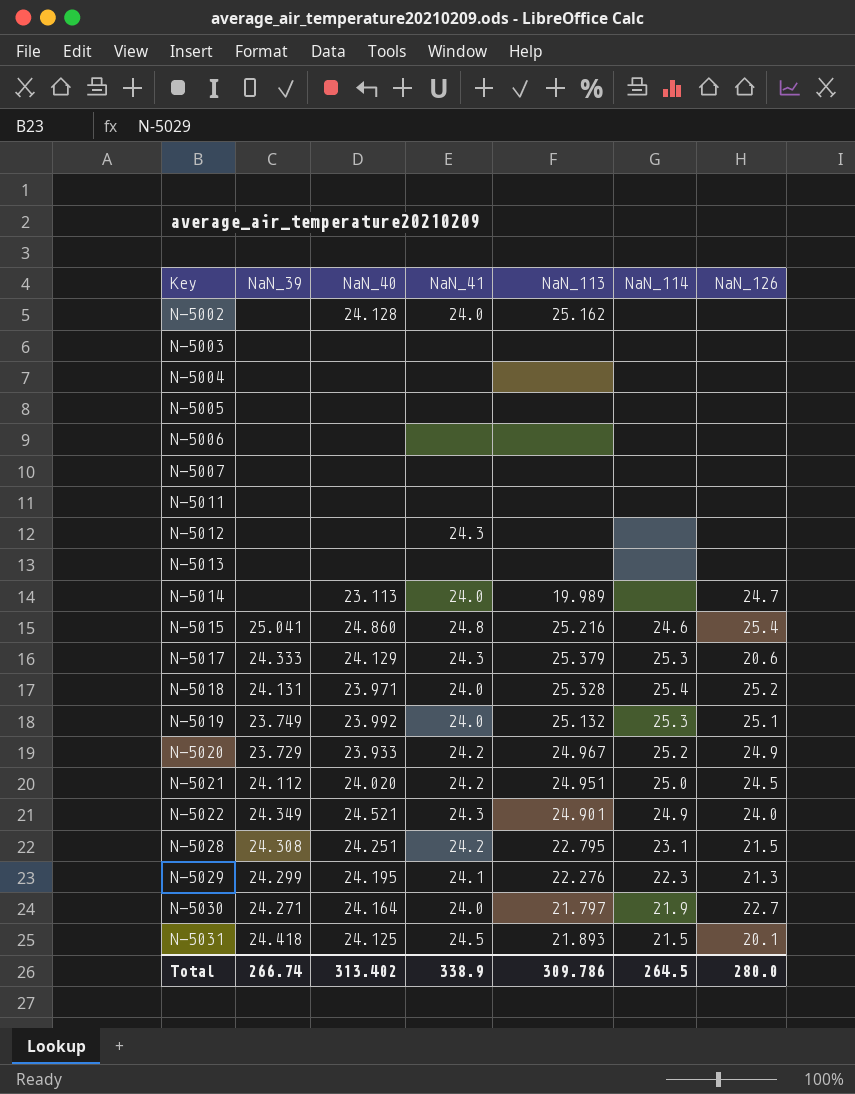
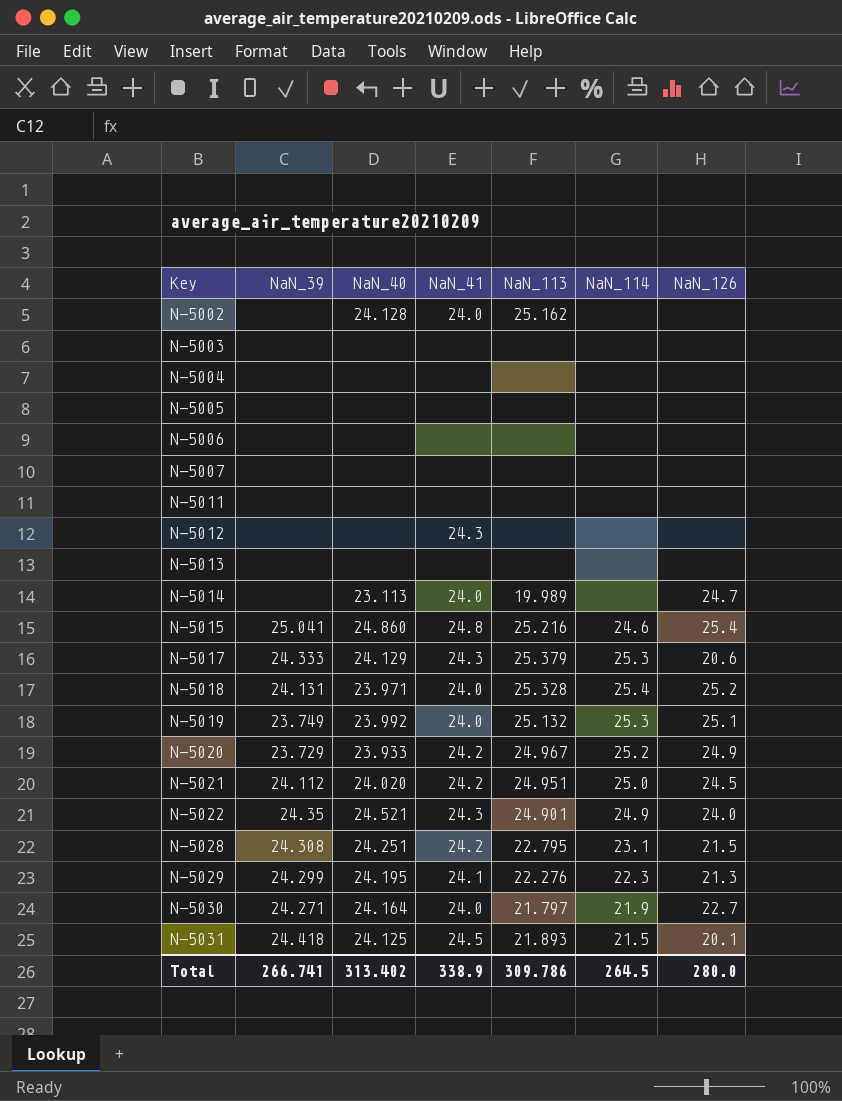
N-5022 | NaN_39: 24.349 -> 24.35
Total | NaN_39: 266.74 -> 266.741

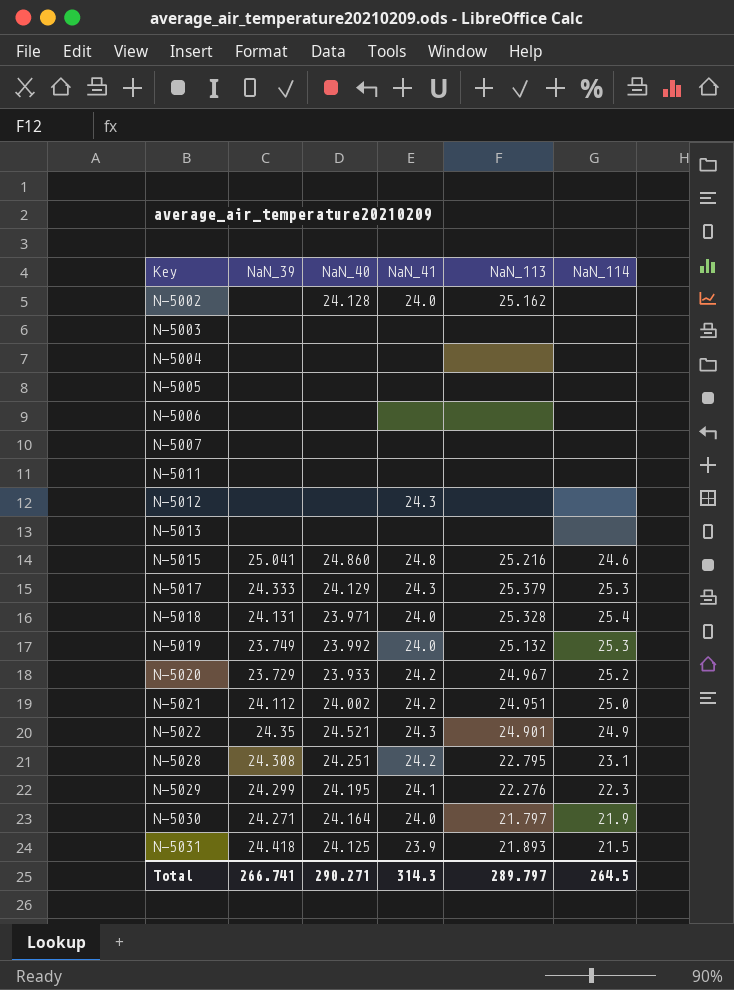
column NaN_126 | position: 7 -> none
row N-5014: none | 23.113 | 24.0 | 19.989 | none | 24.7 -> none
N-5021 | NaN_40: 24.020 -> 24.002
N-5031 | NaN_41: 24.5 -> 23.9
Total | NaN_40: 313.402 -> 290.271
Total | NaN_41: 338.9 -> 314.3
Total | NaN_113: 309.786 -> 289.797

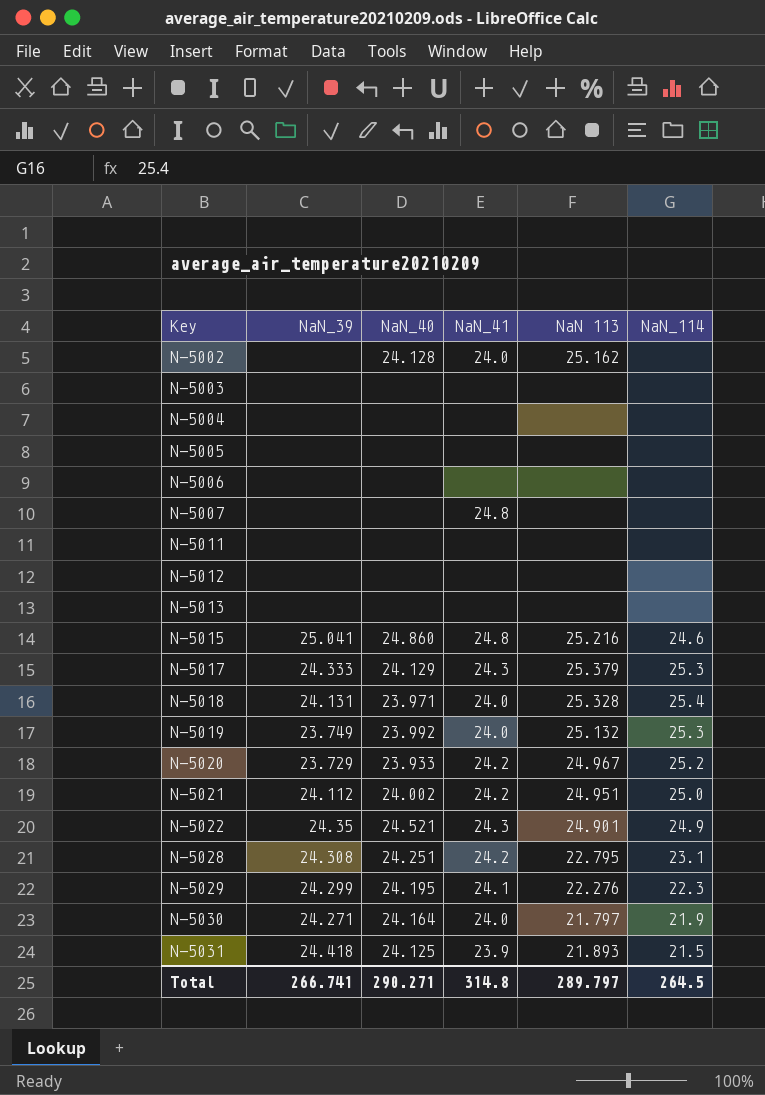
column name: NaN_113 -> NaN 113
N-5007 | NaN_41: none -> 24.8
N-5012 | NaN_41: 24.3 -> none
Total | NaN_41: 314.3 -> 314.8

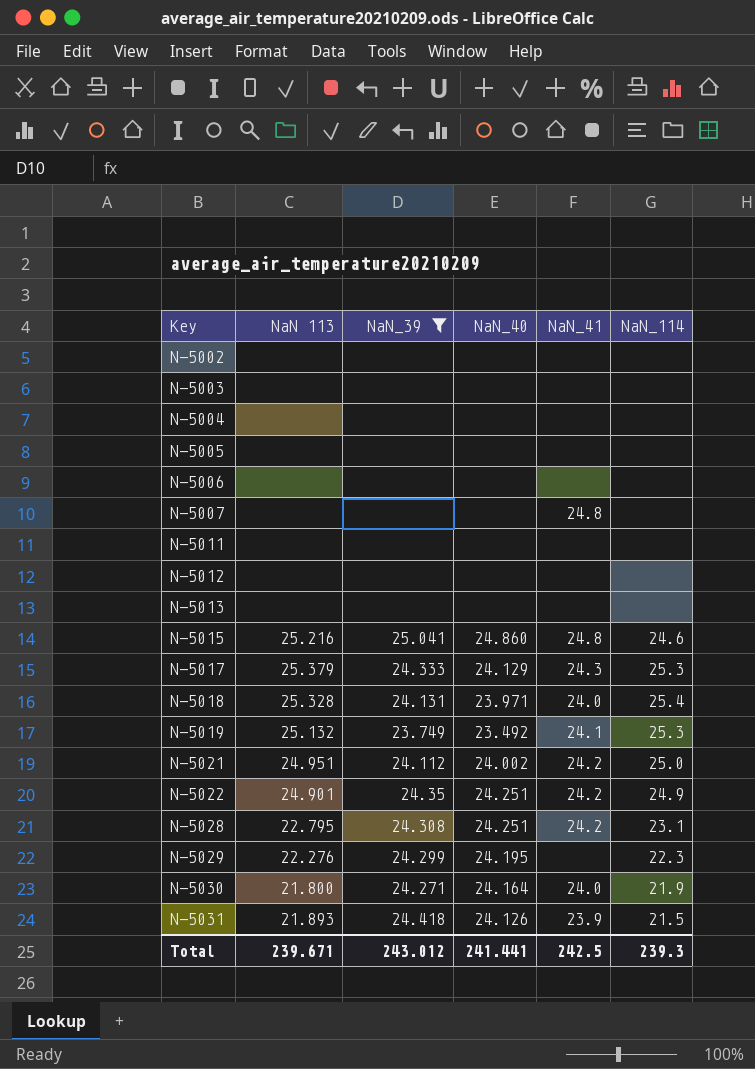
filter: none -> NaN_39 != 23.729
column NaN 113 | position: 5 -> 2
N-5002 | NaN 113: 25.162 -> none
N-5002 | NaN_40: 24.128 -> none
N-5002 | NaN_41: 24.0 -> none
N-5019 | NaN_40: 23.992 -> 23.492
N-5019 | NaN_41: 24.0 -> 24.1
N-5022 | NaN_40: 24.521 -> 24.251
N-5022 | NaN_41: 24.3 -> 24.2
N-5029 | NaN_41: 24.1 -> none
N-5030 | NaN 113: 21.797 -> 21.800
N-5031 | NaN_40: 24.125 -> 24.126
Total | NaN 113: 289.797 -> 239.671
Total | NaN_39: 266.741 -> 243.012
Total | NaN_40: 290.271 -> 241.441
Total | NaN_41: 314.8 -> 242.5
Total | NaN_114: 264.5 -> 239.3

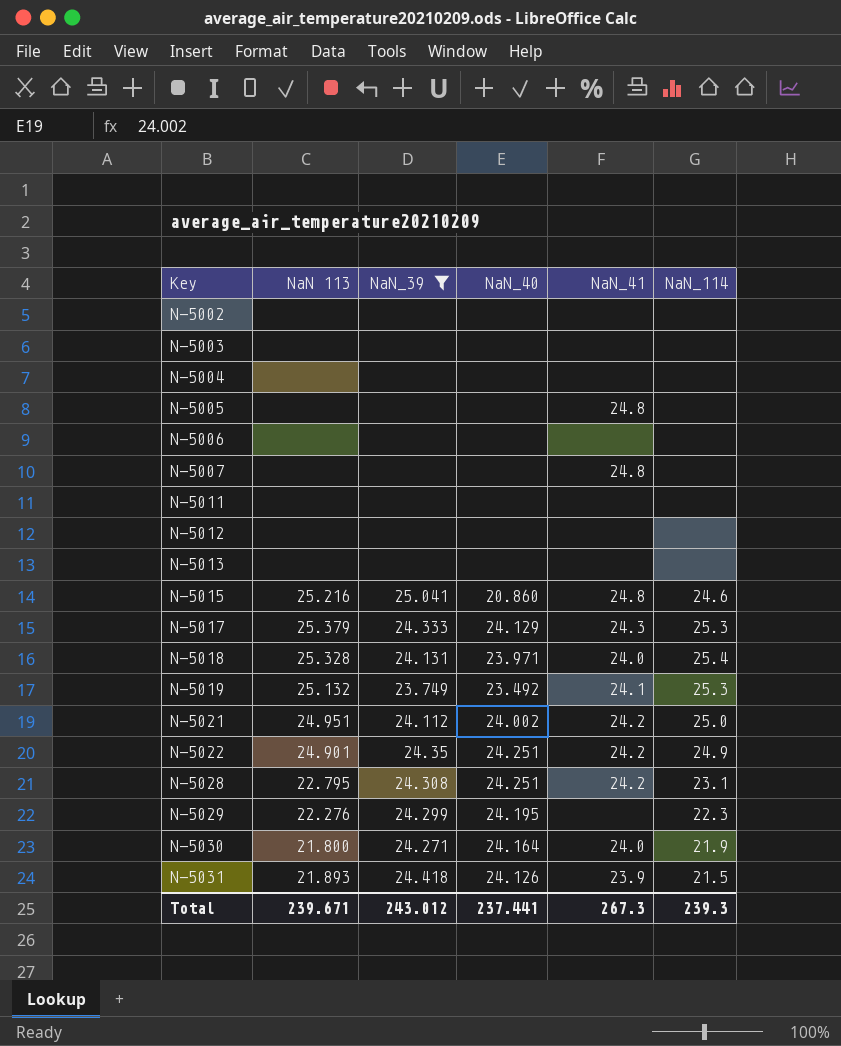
N-5005 | NaN_41: none -> 24.8
N-5015 | NaN_40: 24.860 -> 20.860
Total | NaN_40: 241.441 -> 237.441
Total | NaN_41: 242.5 -> 267.3

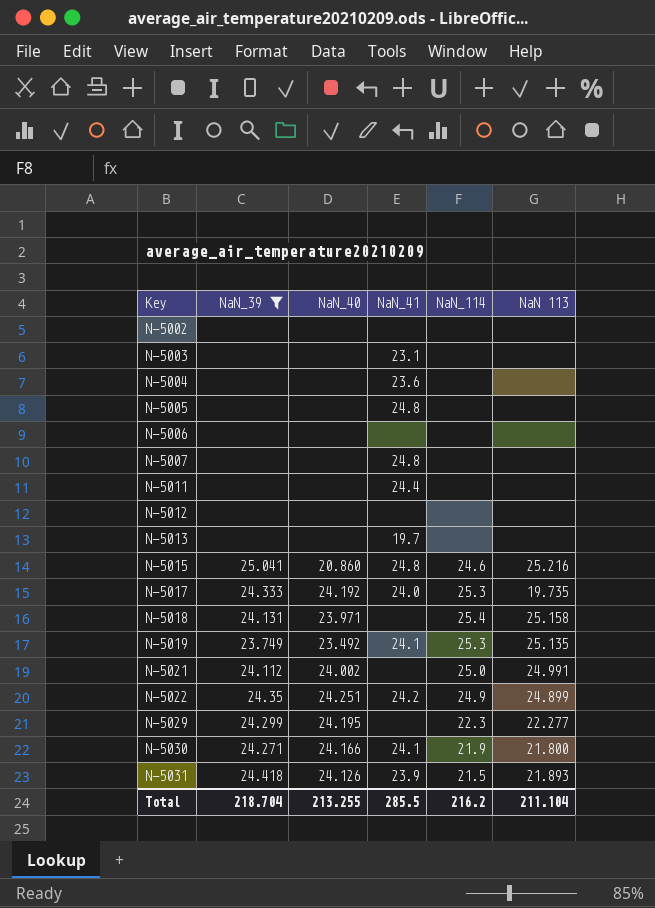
column NaN 113 | position: 2 -> 6
row N-5028: 22.795 | 24.308 | 24.251 | 24.2 | 23.1 -> none
N-5003 | NaN_41: none -> 23.1
N-5004 | NaN_41: none -> 23.6
N-5011 | NaN_41: none -> 24.4
N-5013 | NaN_41: none -> 19.7
N-5017 | NaN_40: 24.129 -> 24.192
N-5017 | NaN_41: 24.3 -> 24.0
N-5017 | NaN 113: 25.379 -> 19.735
N-5018 | NaN_41: 24.0 -> none
N-5018 | NaN 113: 25.328 -> 25.158
N-5019 | NaN 113: 25.132 -> 25.135
N-5021 | NaN_41: 24.2 -> none
N-5021 | NaN 113: 24.951 -> 24.991
N-5022 | NaN 113: 24.901 -> 24.899
N-5029 | NaN 113: 22.276 -> 22.277
N-5030 | NaN_40: 24.164 -> 24.166
N-5030 | NaN_41: 24.0 -> 24.1
Total | NaN_39: 243.012 -> 218.704
Total | NaN_40: 237.441 -> 213.255
Total | NaN_41: 267.3 -> 285.5
Total | NaN_114: 239.3 -> 216.2
Total | NaN 113: 239.671 -> 211.104

